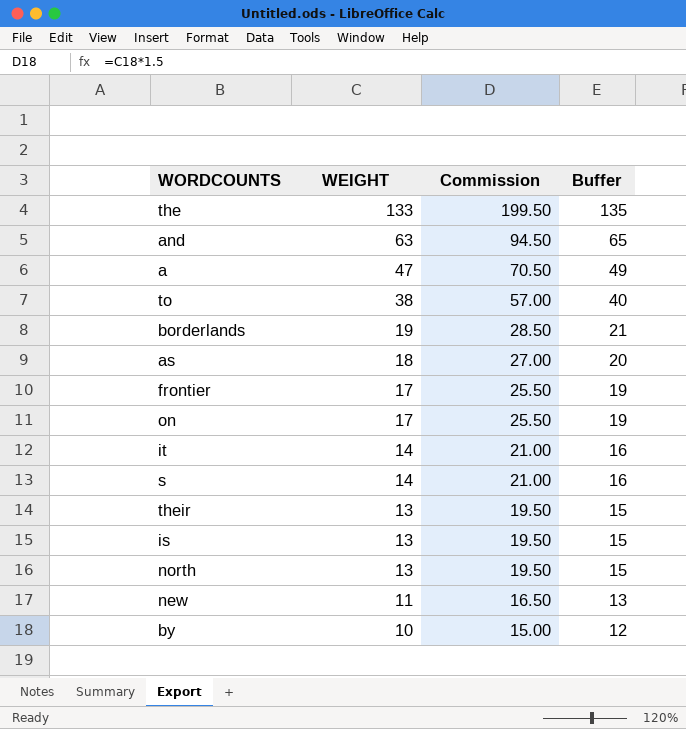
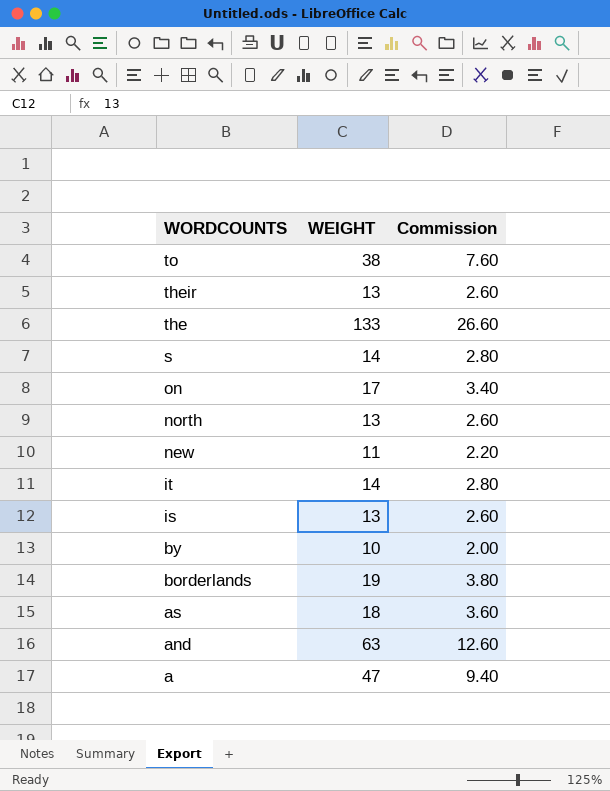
row order: WEIGHT descending -> WORDCOUNTS descending
column Buffer | formula: [WEIGHT] + 2 -> none
column Commission | formula: [WEIGHT] * 1.5 -> [WEIGHT] * 0.2
row frontier: 17 | 25.50 | 19 -> none

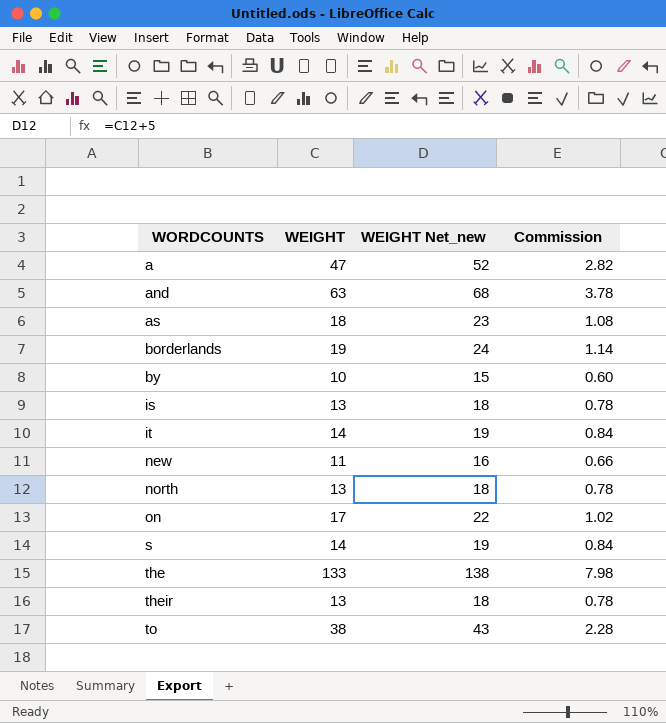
row order: WORDCOUNTS descending -> WORDCOUNTS ascending
column WEIGHT Net_new | formula: none -> [WEIGHT] + 5
column Commission | formula: [WEIGHT] * 0.2 -> [WEIGHT] * 0.06

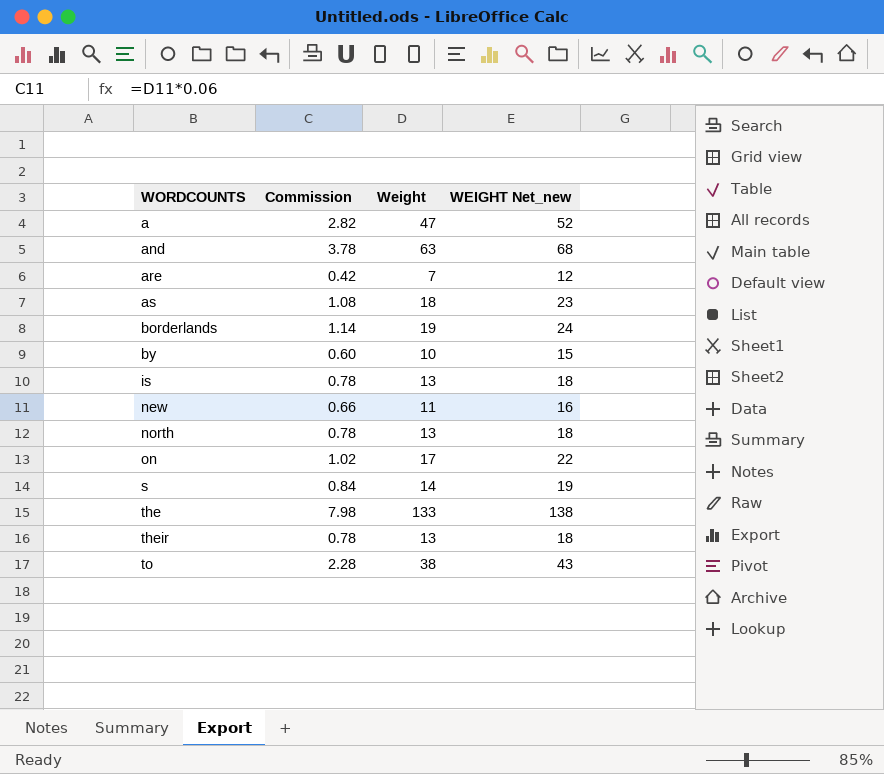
column Commission | position: 4 -> 2
column name: WEIGHT -> Weight
row it: 14 | 19 | 0.84 -> none
row are: none -> 0.42 | 7 | 12

